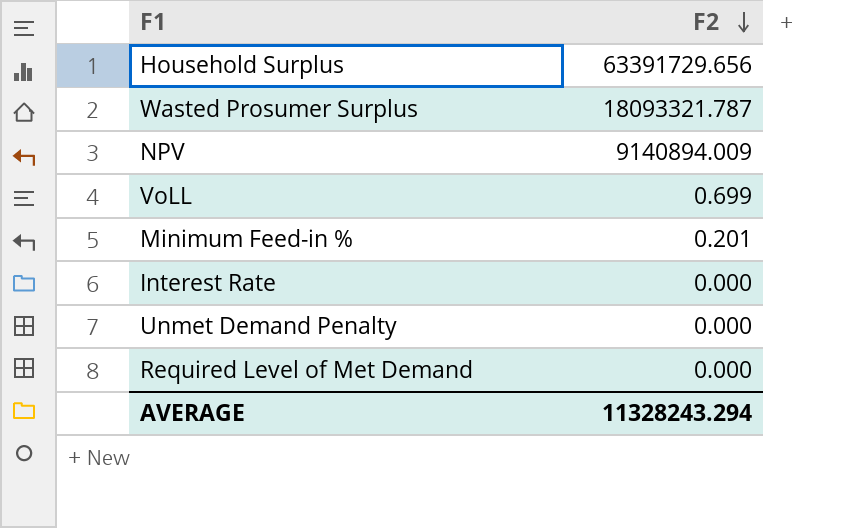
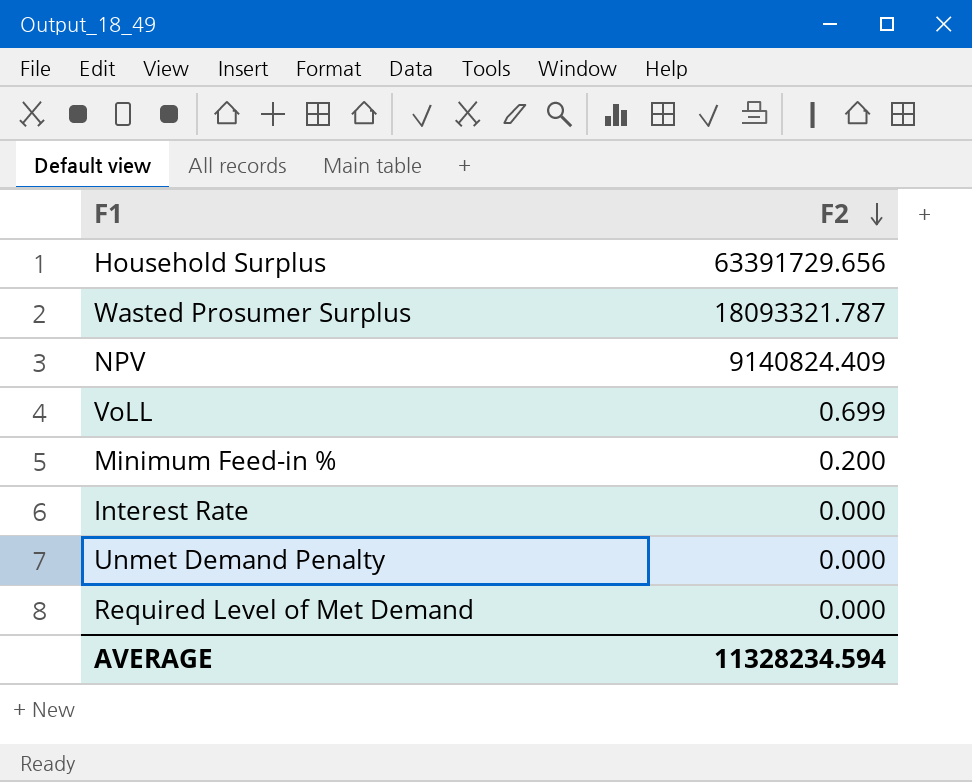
NPV | F2: 9140894.009 -> 9140824.409
Minimum Feed-in % | F2: 0.201 -> 0.200
AVERAGE | F2: 11328243.294 -> 11328234.594

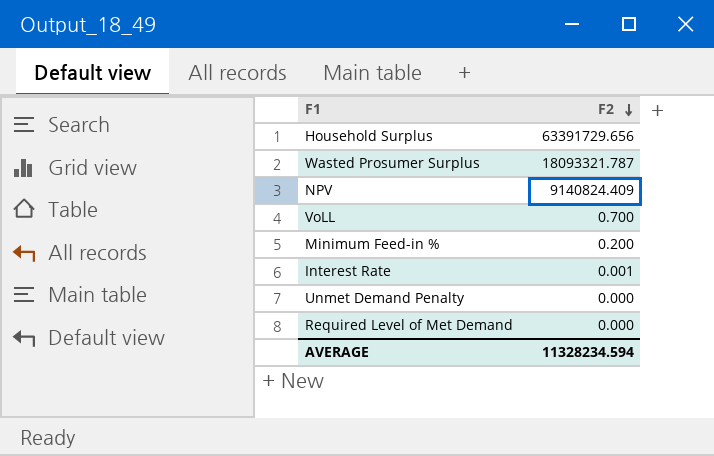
VoLL | F2: 0.699 -> 0.700
Interest Rate | F2: 0.000 -> 0.001

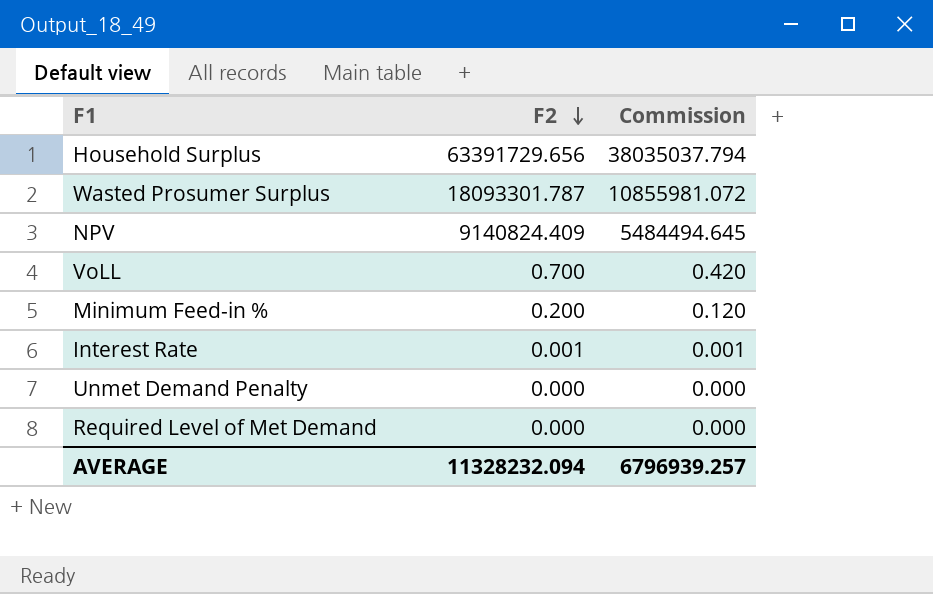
column Commission | formula: none -> [F2] * 0.6
Wasted Prosumer Surplus | F2: 18093321.787 -> 18093301.787
AVERAGE | F2: 11328234.594 -> 11328232.094

